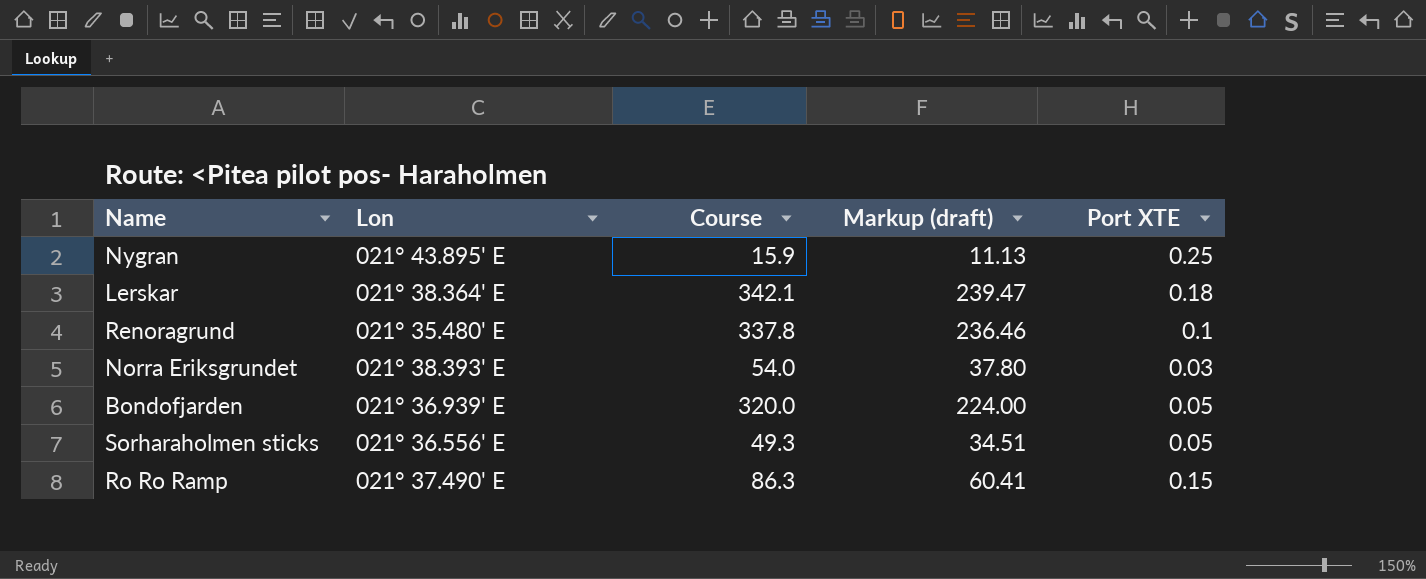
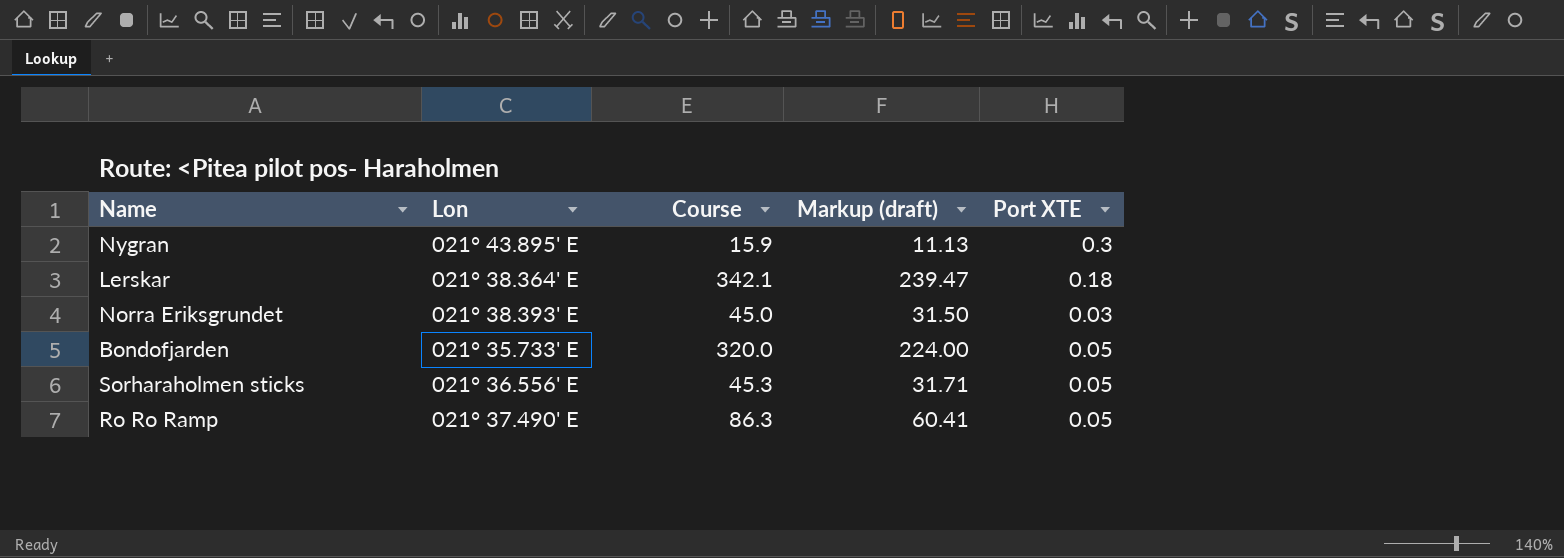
row Renoragrund: 021° 35.480' E | 337.8 | 236.46 | 0.1 -> none
Nygran | Port XTE: 0.25 -> 0.3
Norra Eriksgrundet | Course: 54.0 -> 45.0
Norra Eriksgrundet | Markup (draft): 37.80 -> 31.50
Bondofjarden | Lon: 021° 36.939' E -> 021° 35.733' E
Sorharaholmen sticks | Course: 49.3 -> 45.3
Sorharaholmen sticks | Markup (draft): 34.51 -> 31.71
Ro Ro Ramp | Port XTE: 0.15 -> 0.05

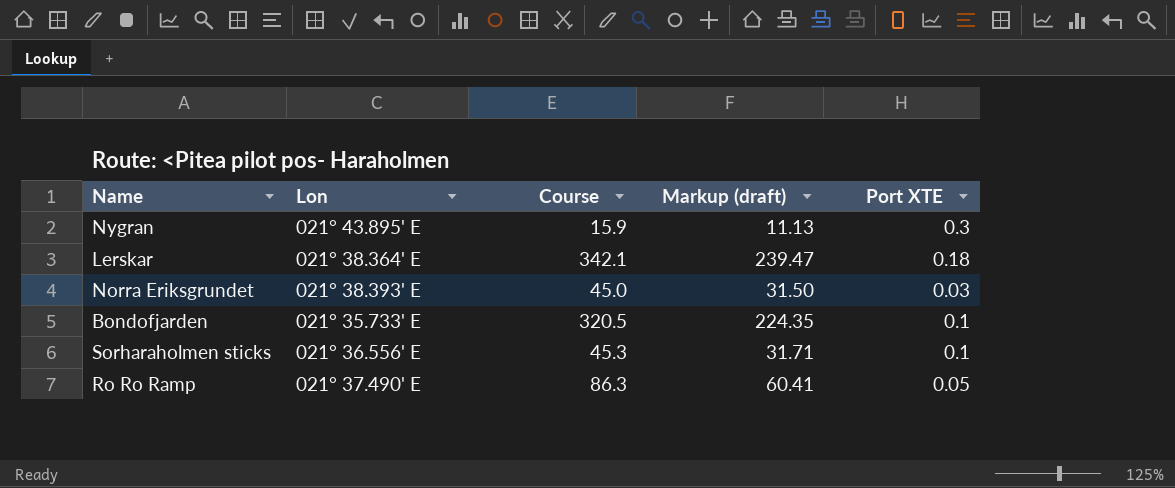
Bondofjarden | Course: 320.0 -> 320.5
Bondofjarden | Markup (draft): 224.00 -> 224.35
Bondofjarden | Port XTE: 0.05 -> 0.1
Sorharaholmen sticks | Port XTE: 0.05 -> 0.1

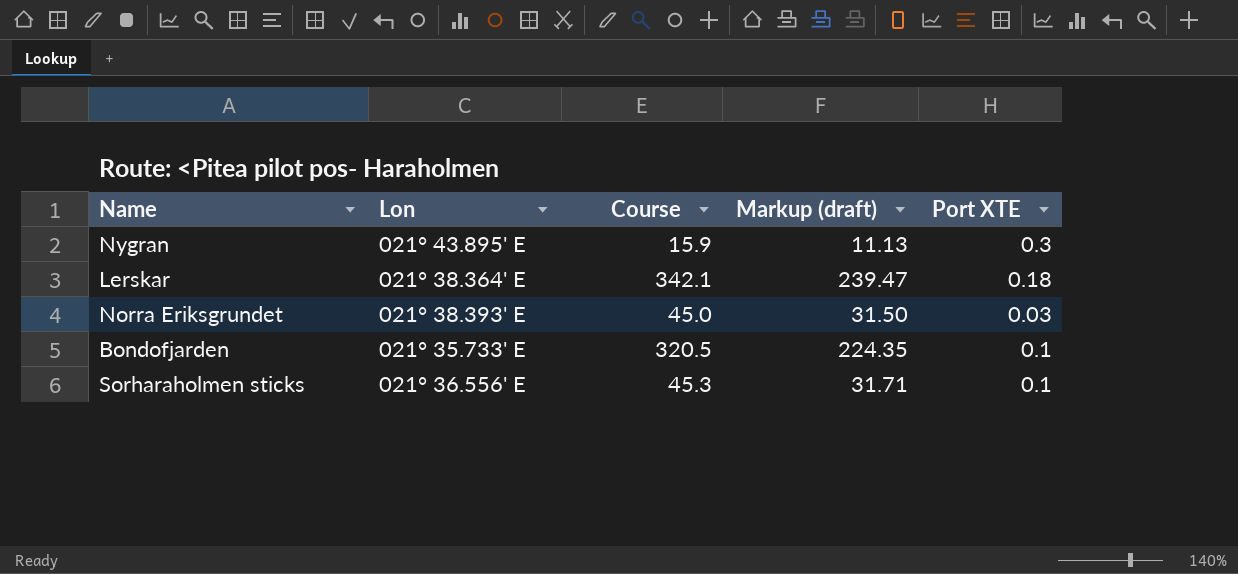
row Ro Ro Ramp: 021° 37.490' E | 86.3 | 60.41 | 0.05 -> none

